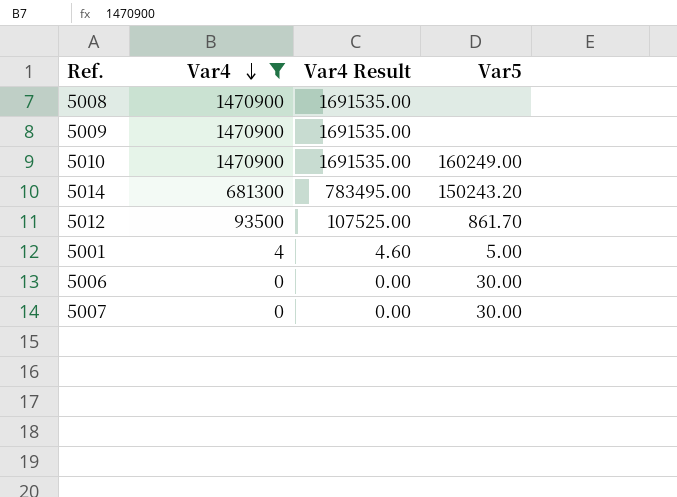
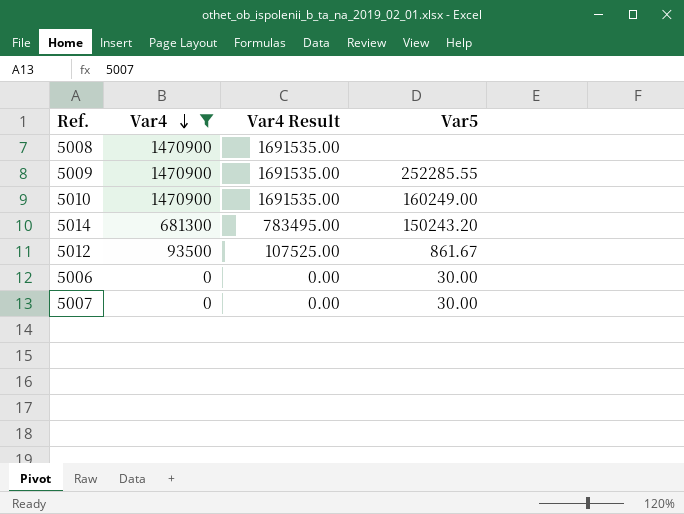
row 5001: 4 | 4.60 | 5.00 -> none
5009 | Var5: none -> 252285.55
5012 | Var5: 861.70 -> 861.67

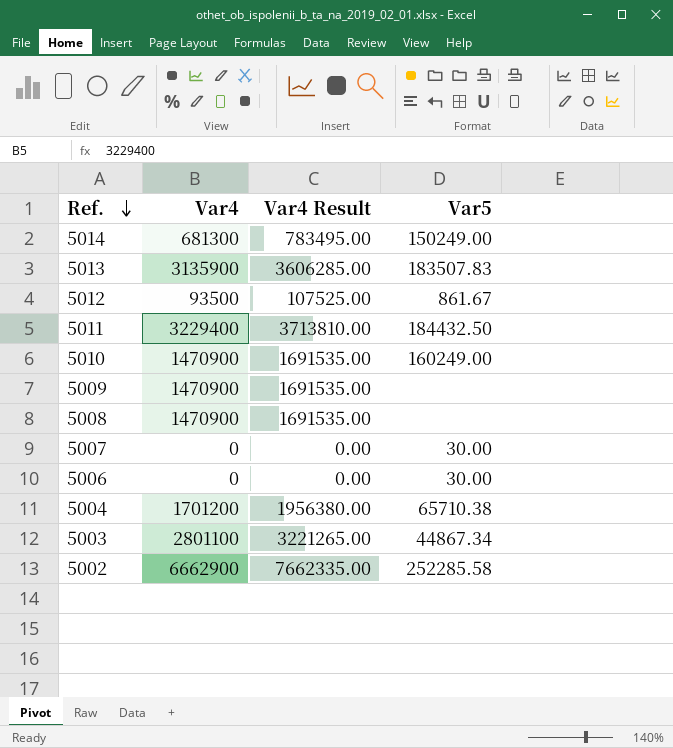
filter: Var4 <= 1470900 -> none
row order: Var4 descending -> Ref. descending
5014 | Var5: 150243.20 -> 150249.00
5009 | Var5: 252285.55 -> none

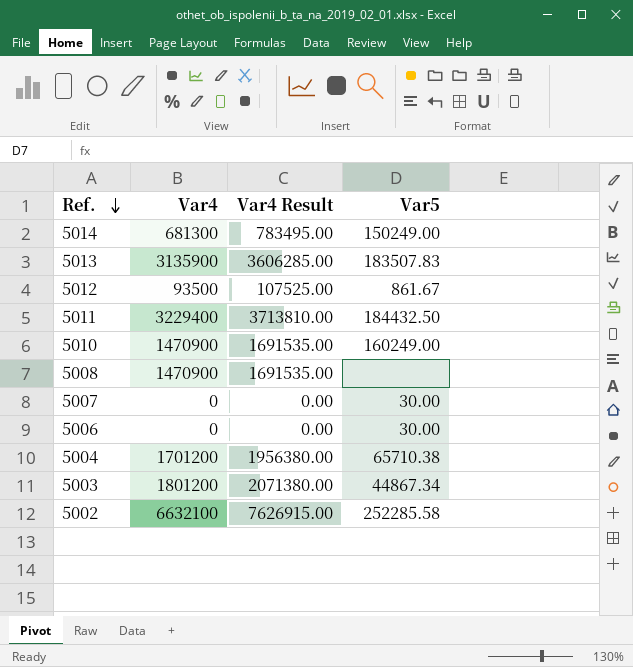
row 5009: 1470900 | 1691535.00 | none -> none
5003 | Var4: 2801100 -> 1801200
5003 | Var4 Result: 3221265.00 -> 2071380.00
5002 | Var4: 6662900 -> 6632100
5002 | Var4 Result: 7662335.00 -> 7626915.00

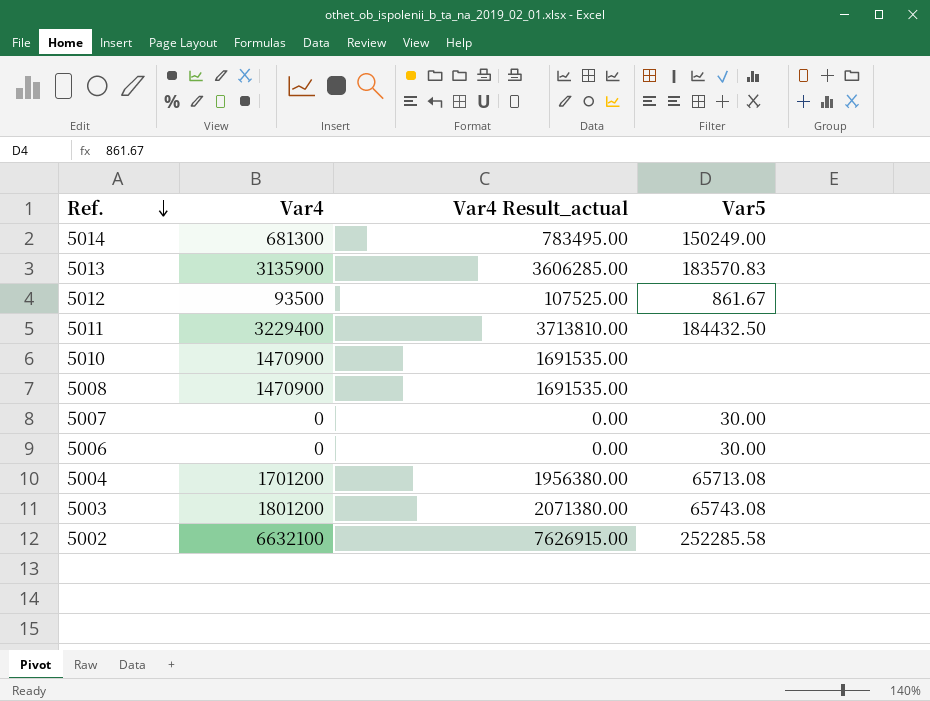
column name: Var4 Result -> Var4 Result_actual
5013 | Var5: 183507.83 -> 183570.83
5010 | Var5: 160249.00 -> none
5004 | Var5: 65710.38 -> 65713.08
5003 | Var5: 44867.34 -> 65743.08

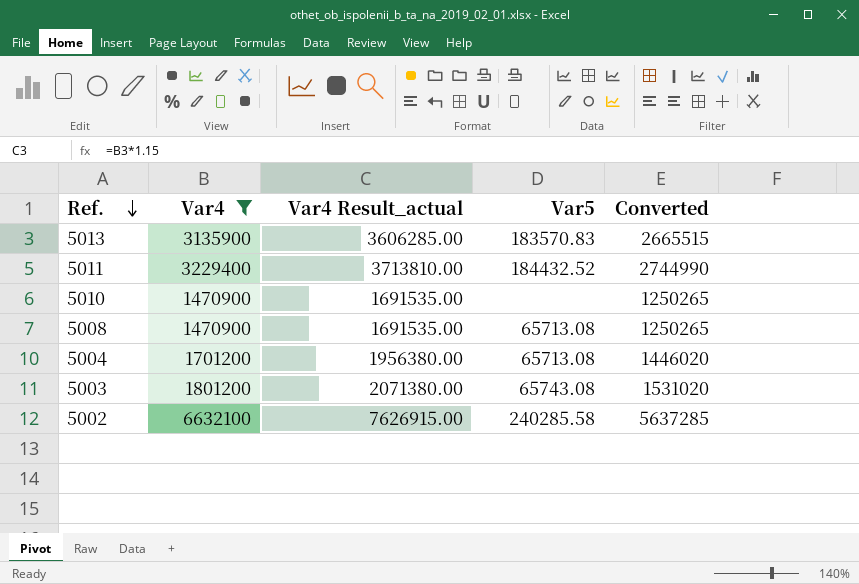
filter: none -> Var4 >= 1470900
column Converted | formula: none -> [Var4] * 0.85
5011 | Var5: 184432.50 -> 184432.52
5008 | Var5: none -> 65713.08
5002 | Var5: 252285.58 -> 240285.58

